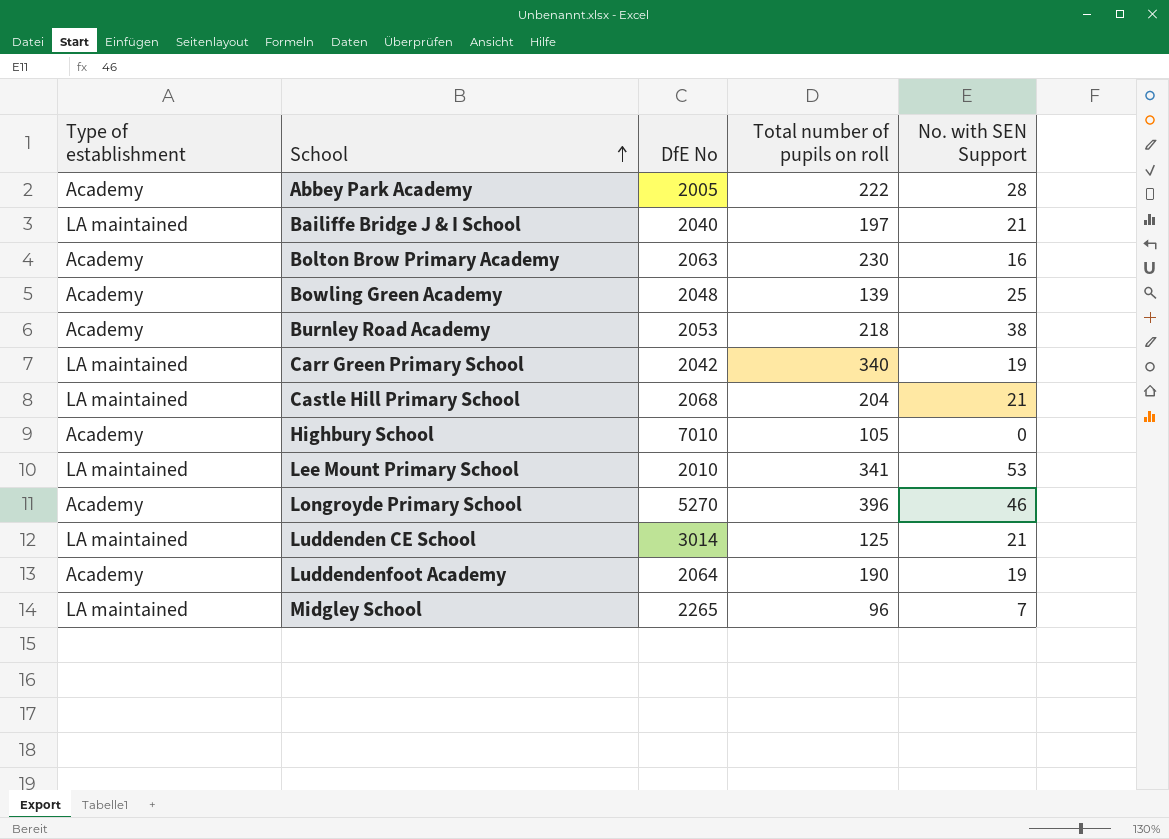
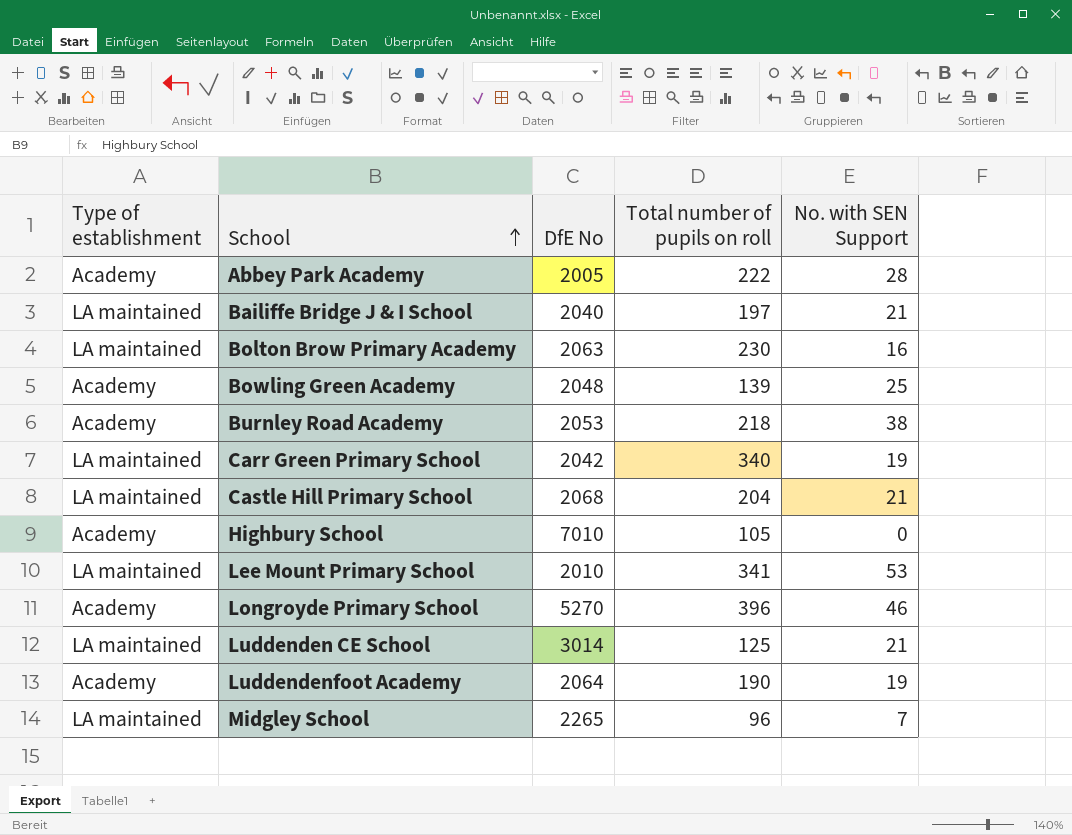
Bolton Brow Primary Academy | Type of establishment: Academy -> LA maintained

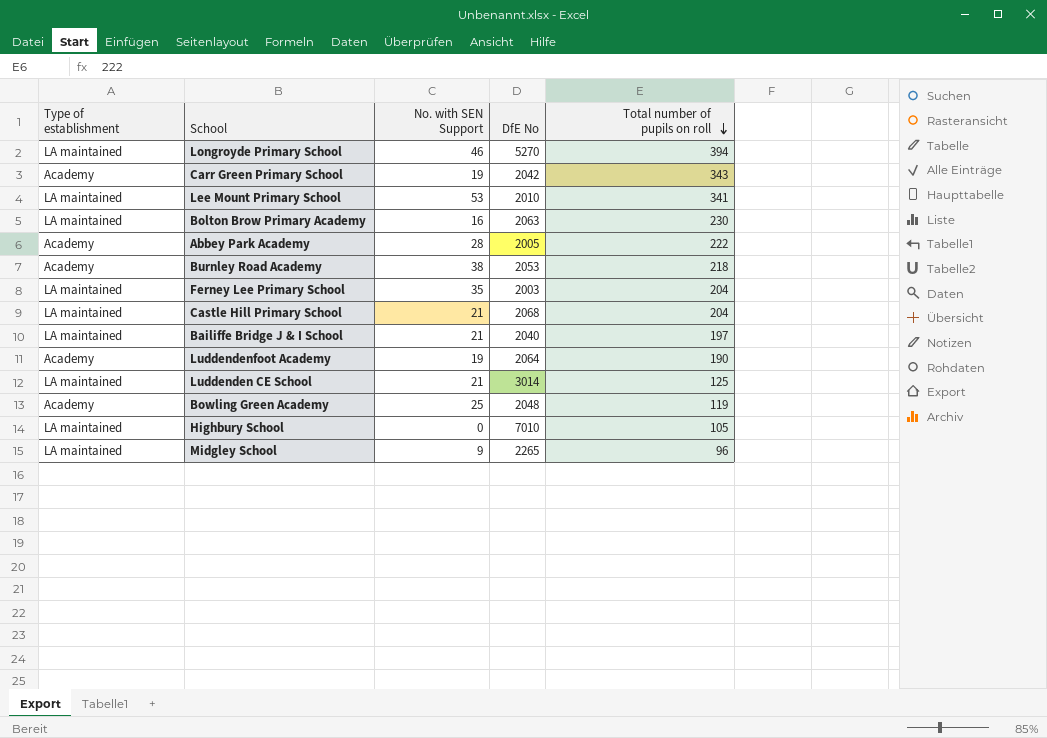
row order: School ascending -> Total number of pupils on roll descending
column No. with SEN Support | position: 5 -> 3
Longroyde Primary School | Type of establishment: Academy -> LA maintained
Longroyde Primary School | Total number of pupils on roll: 396 -> 394
Carr Green Primary School | Type of establishment: LA maintained -> Academy
Carr Green Primary School | Total number of pupils on roll: 340 -> 343
row Ferney Lee Primary School: none -> LA maintained | 35 | 2003 | 204
Bowling Green Academy | Total number of pupils on roll: 139 -> 119
Highbury School | Type of establishment: Academy -> LA maintained
Midgley School | No. with SEN Support: 7 -> 9

